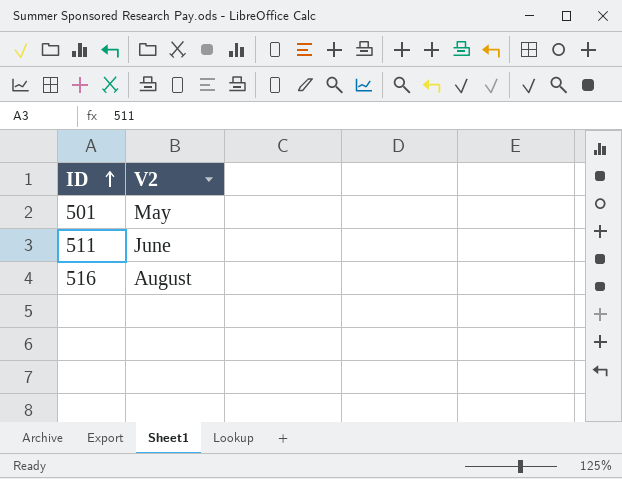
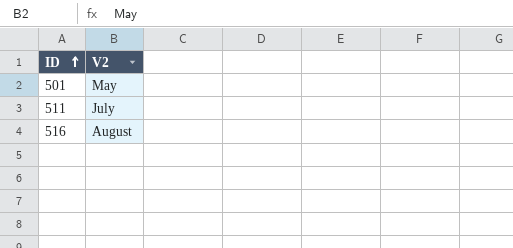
511 | V2: June -> July

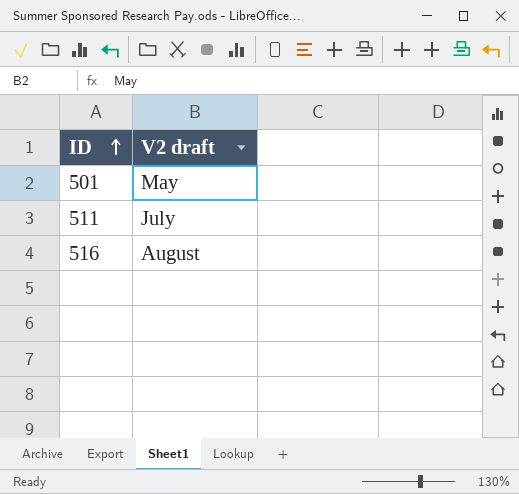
column name: V2 -> V2 draft

